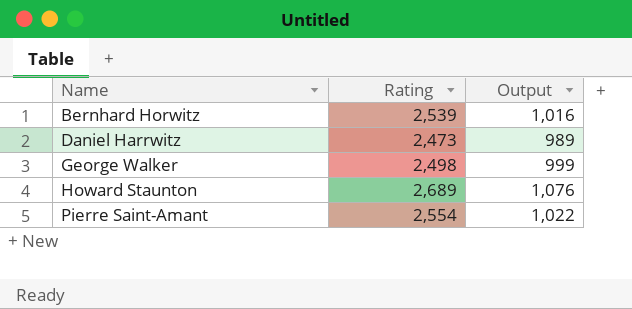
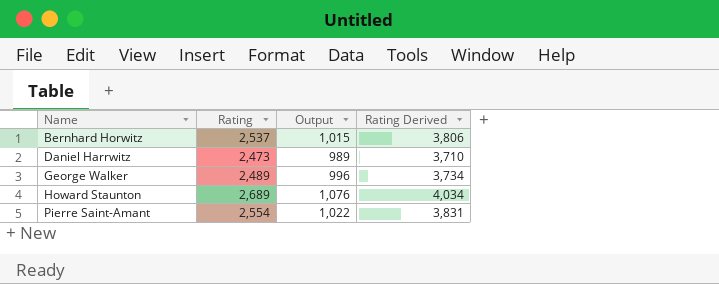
column Rating Derived | formula: none -> [Rating] * 1.5
Bernhard Horwitz | Rating: 2,539 -> 2,537
Bernhard Horwitz | Output: 1,016 -> 1,015
George Walker | Rating: 2,498 -> 2,489
George Walker | Output: 999 -> 996

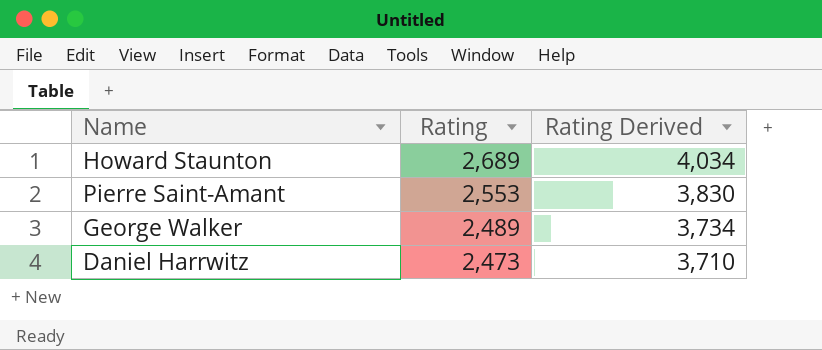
row order: Name ascending -> Rating descending
column Output | formula: [Rating] * 0.4 -> none
row Bernhard Horwitz: 2,537 | 1,015 | 3,806 -> none
Pierre Saint-Amant | Rating: 2,554 -> 2,553
Pierre Saint-Amant | Rating Derived: 3,831 -> 3,830

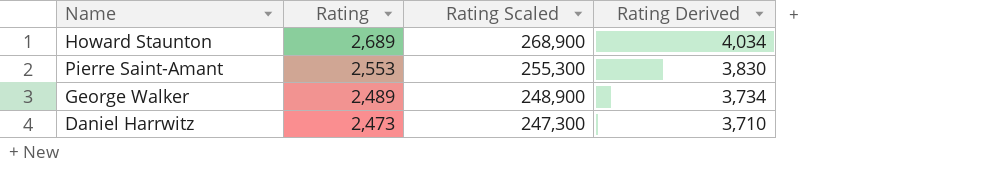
column Rating Scaled | formula: none -> [Rating] * 100

